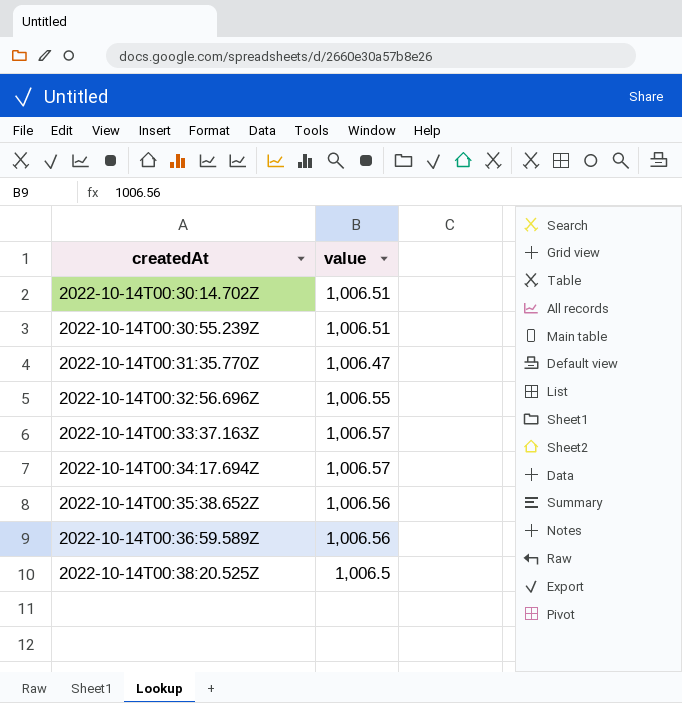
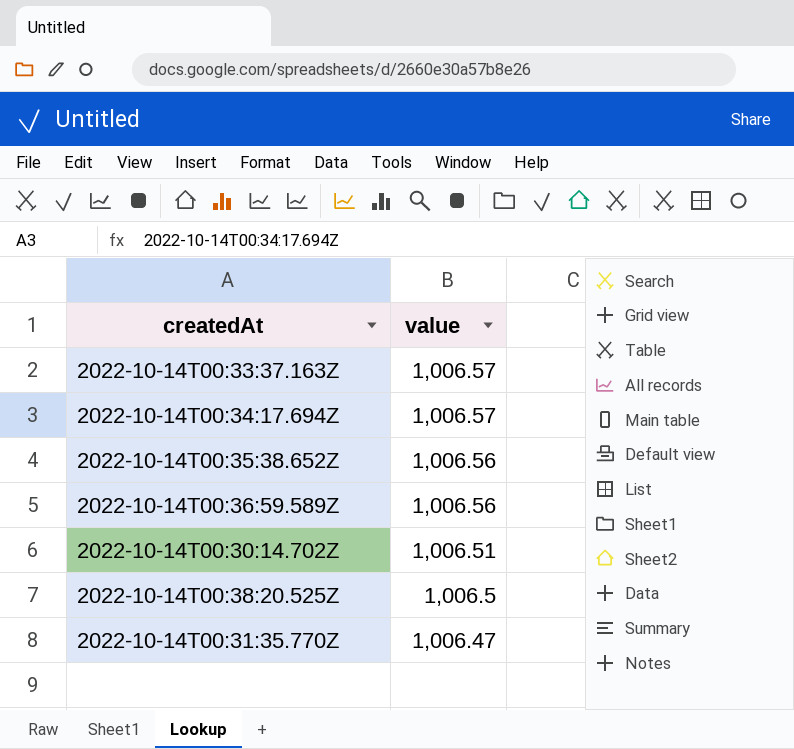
row order: createdAt ascending -> value descending
row 2022-10-14T00:30:55.239Z: 1,006.51 -> none
row 2022-10-14T00:32:56.696Z: 1,006.55 -> none

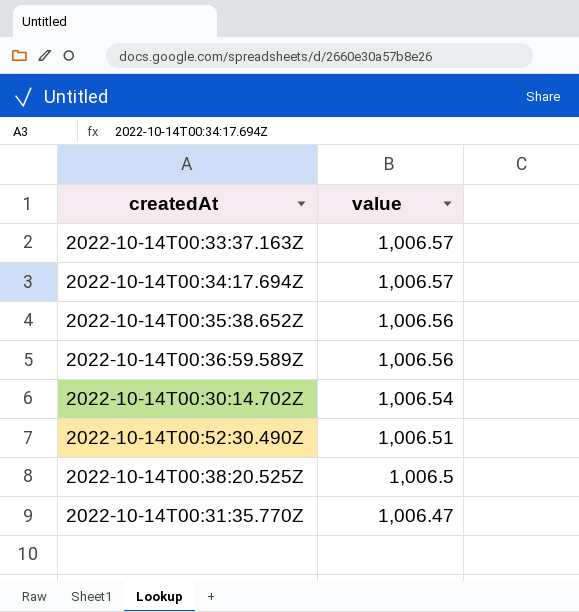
2022-10-14T00:30:14.702Z | value: 1,006.51 -> 1,006.54
row 2022-10-14T00:52:30.490Z: none -> 1,006.51

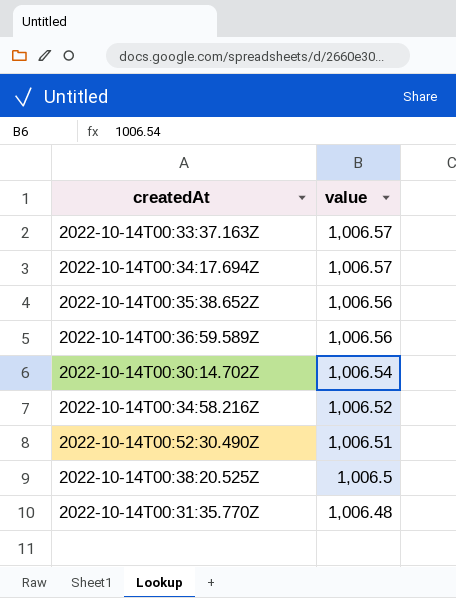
row 2022-10-14T00:34:58.216Z: none -> 1,006.52
2022-10-14T00:31:35.770Z | value: 1,006.47 -> 1,006.48

